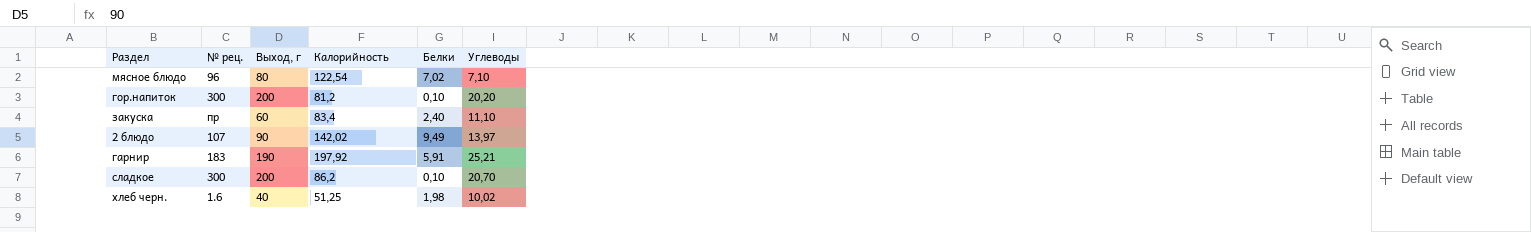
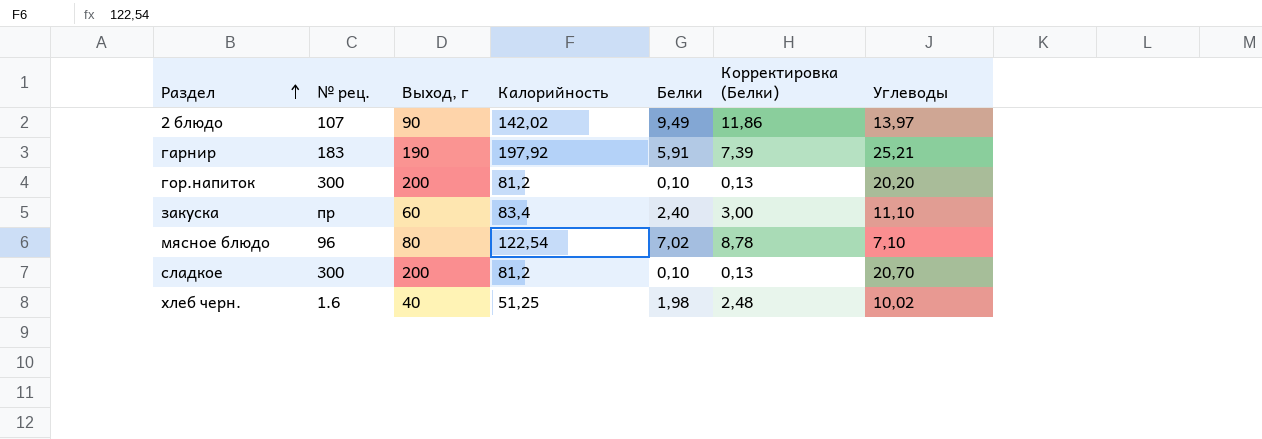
row order: none -> Раздел ascending
column Корректировка (Белки) | formula: none -> [Белки] * 1,25
сладкое | Калорийность: 86,2 -> 81,2

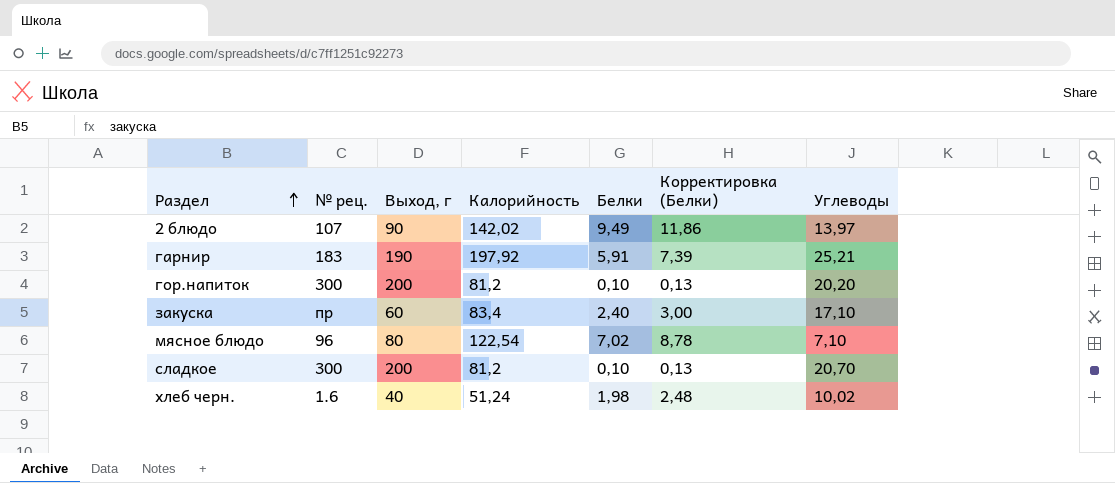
закуска | Углеводы: 11,10 -> 17,10
хлеб черн. | Калорийность: 51,25 -> 51,24

